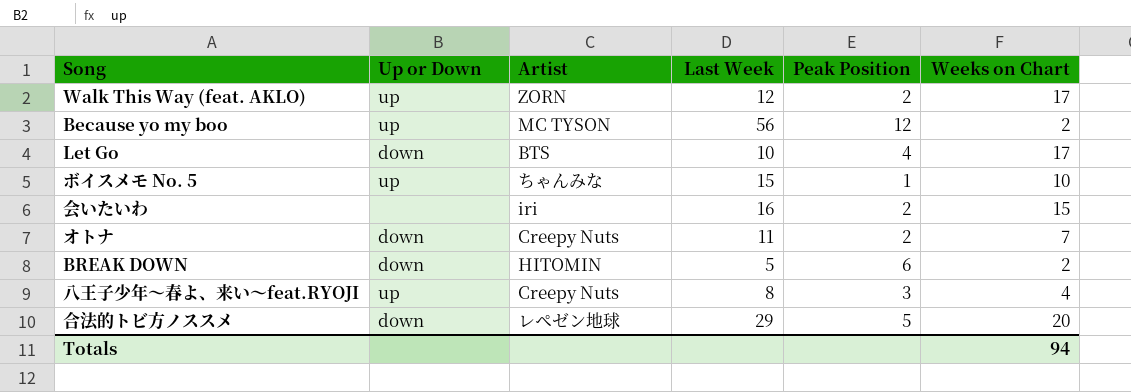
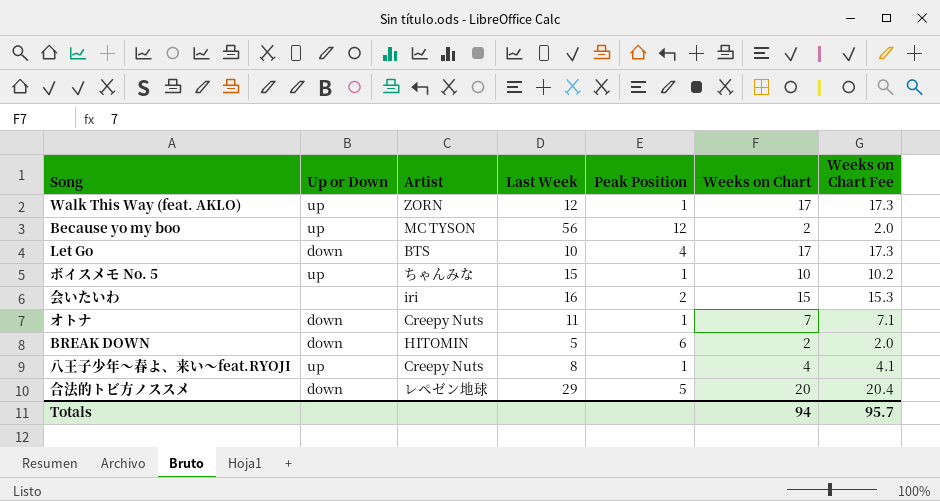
column Weeks on Chart Fee | formula: none -> [Weeks on Chart] * 1.02
Walk This Way (feat. AKLO) | Peak Position: 2 -> 1
オトナ | Peak Position: 2 -> 1
八王子少年〜春よ、来い〜feat.RYOJI | Peak Position: 3 -> 1

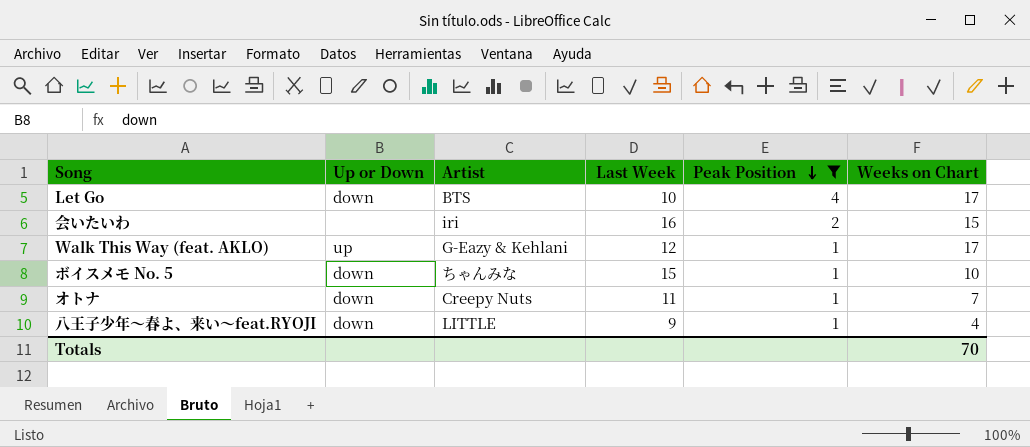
filter: none -> Peak Position <= 4
row order: none -> Peak Position descending
column Weeks on Chart Fee | formula: [Weeks on Chart] * 1.02 -> none
Walk This Way (feat. AKLO) | Artist: ZORN -> G-Eazy & Kehlani
ボイスメモ No. 5 | Up or Down: up -> down
八王子少年〜春よ、来い〜feat.RYOJI | Up or Down: up -> down
八王子少年〜春よ、来い〜feat.RYOJI | Artist: Creepy Nuts -> LITTLE
八王子少年〜春よ、来い〜feat.RYOJI | Last Week: 8 -> 9
Totals | Weeks on Chart: 94 -> 70

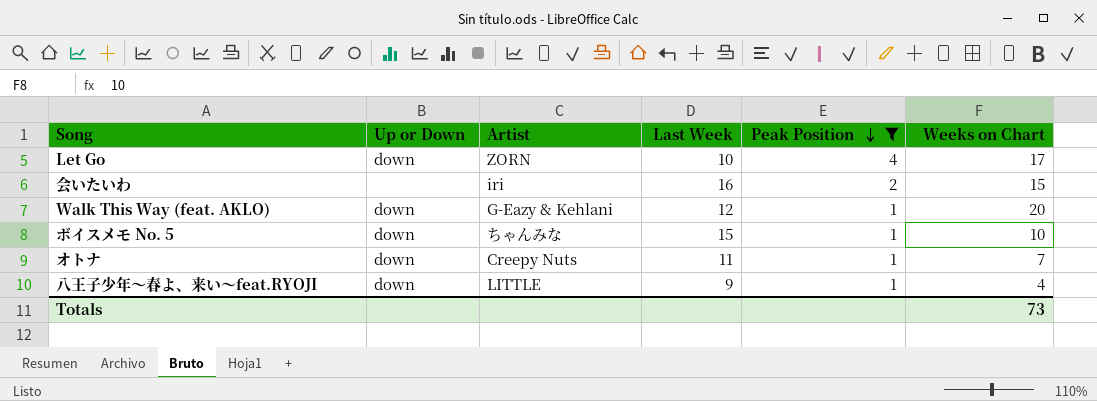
Let Go | Artist: BTS -> ZORN
Walk This Way (feat. AKLO) | Up or Down: up -> down
Walk This Way (feat. AKLO) | Weeks on Chart: 17 -> 20
Totals | Weeks on Chart: 70 -> 73

